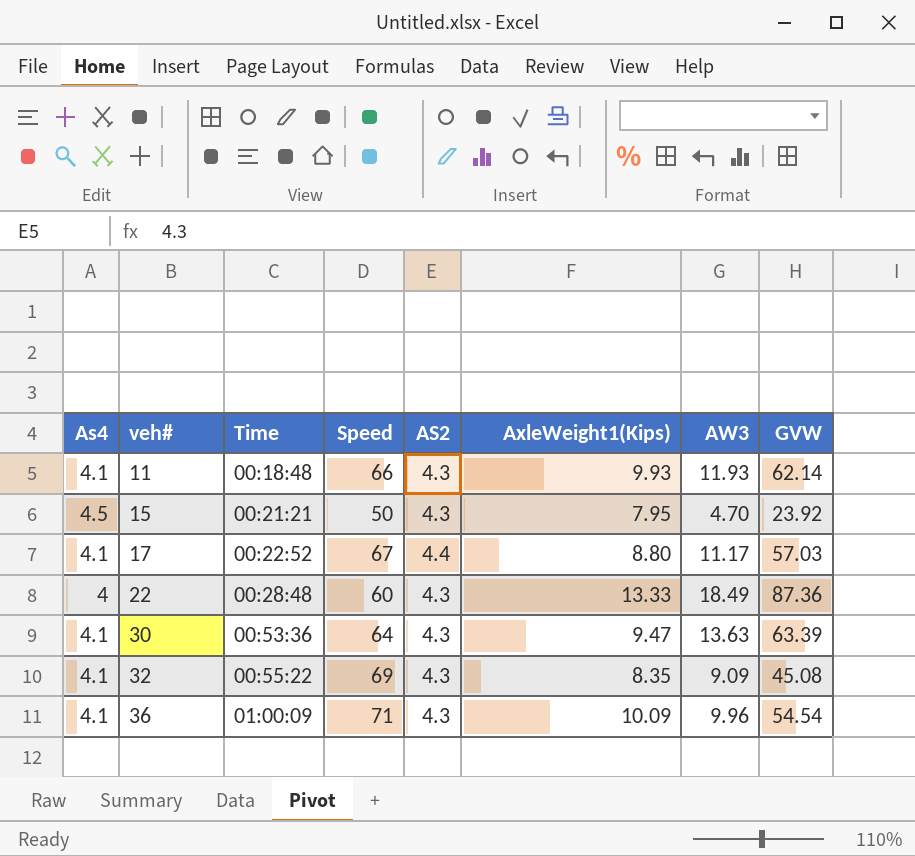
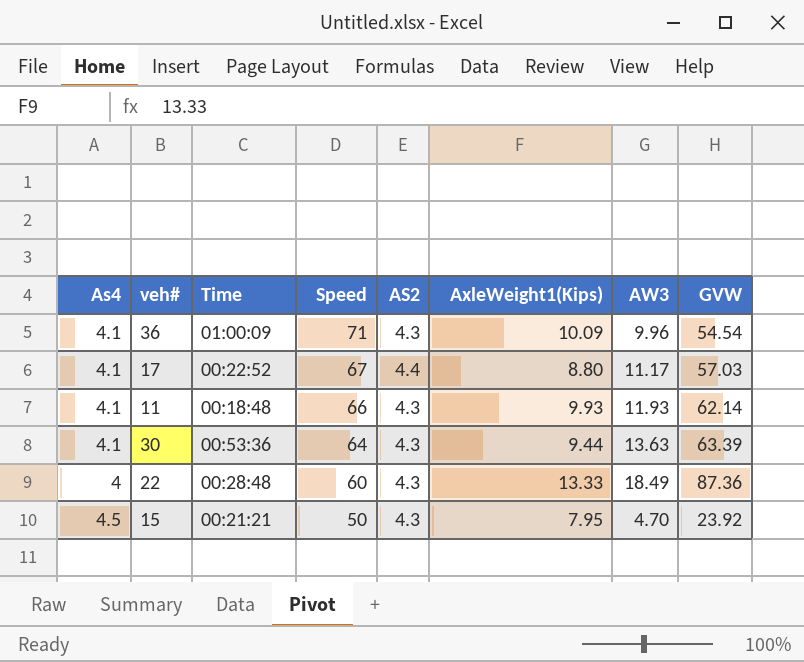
row order: veh# ascending -> Speed descending
row 32: 4.1 | 00:55:22 | 69 | 4.3 | 8.35 | 9.09 | 45.08 -> none
30 | AxleWeight1(Kips): 9.47 -> 9.44

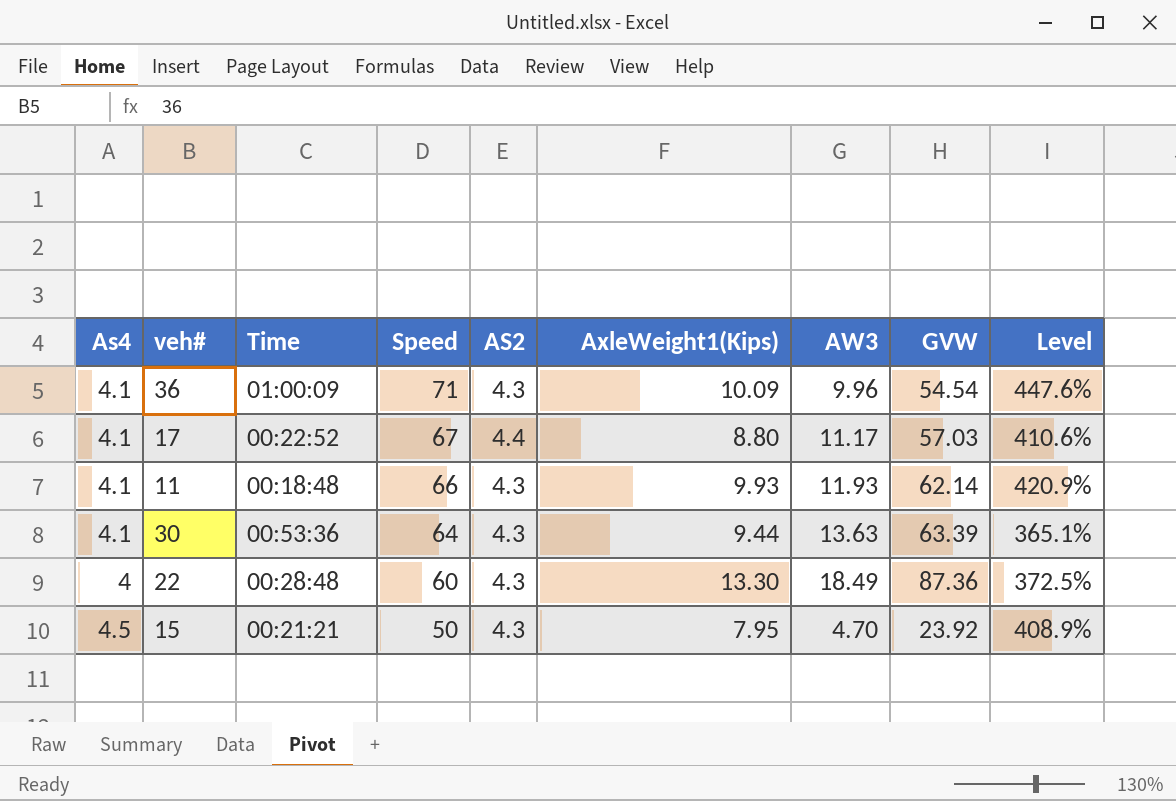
column Level | formula: none -> ([GVW] - [AW3]) / [AW3]
22 | AxleWeight1(Kips): 13.33 -> 13.30

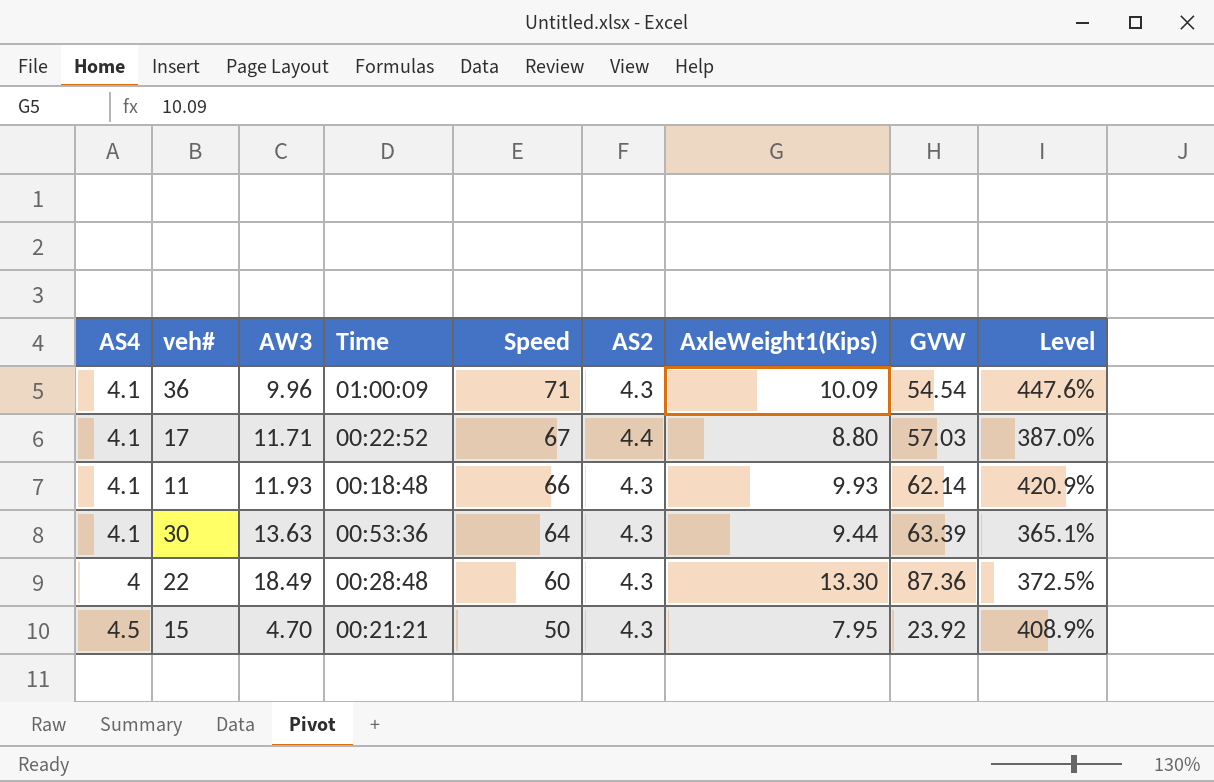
column name: As4 -> AS4
column AW3 | position: 7 -> 3
17 | AW3: 11.17 -> 11.71
17 | Level: 410.6% -> 387.0%

